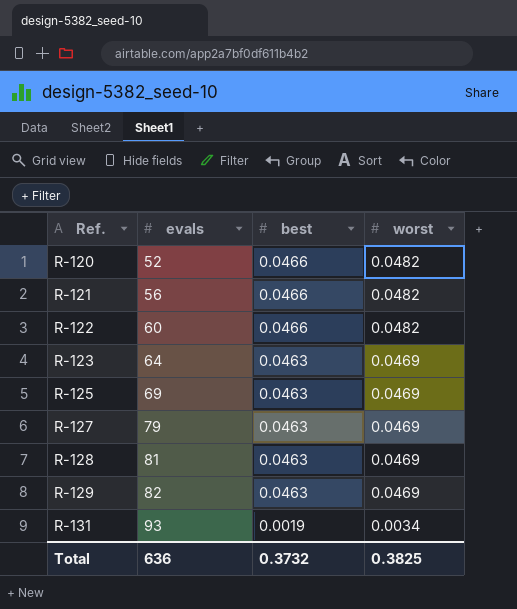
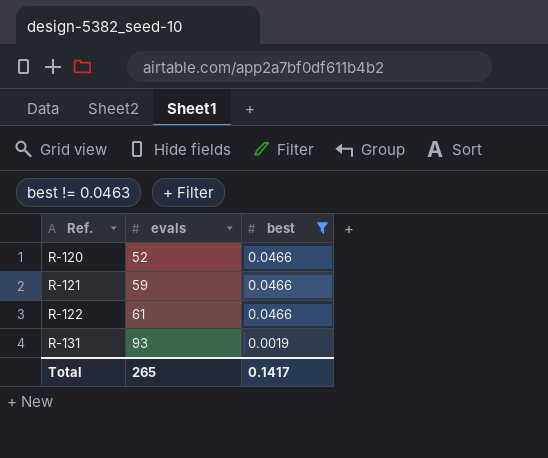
filter: none -> best != 0.0463
column worst | position: 4 -> none
R-121 | evals: 56 -> 59
R-122 | evals: 60 -> 61
Total | evals: 636 -> 265
Total | best: 0.3732 -> 0.1417

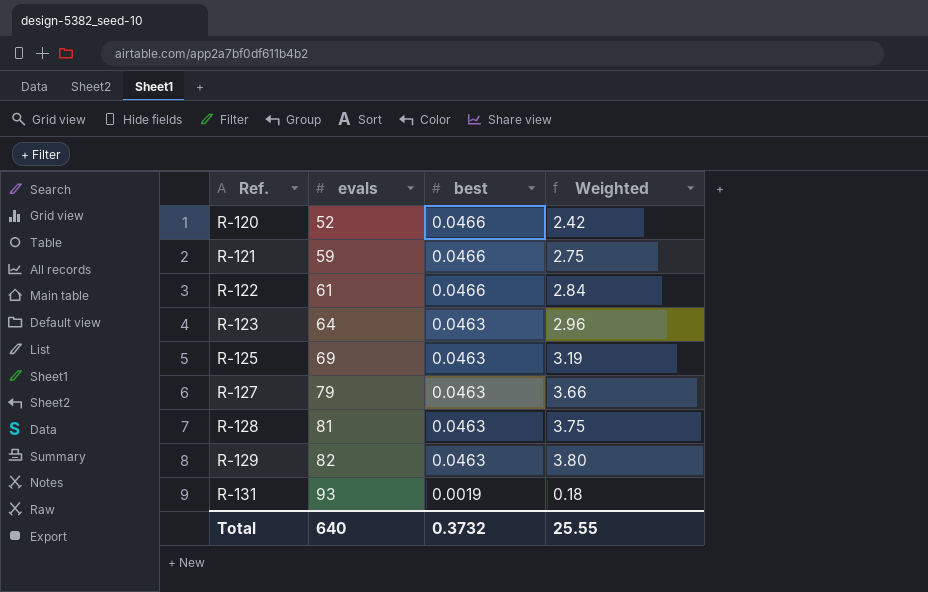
filter: best != 0.0463 -> none
column Weighted | formula: none -> [evals] * [best]
Total | evals: 265 -> 640
Total | best: 0.1417 -> 0.3732

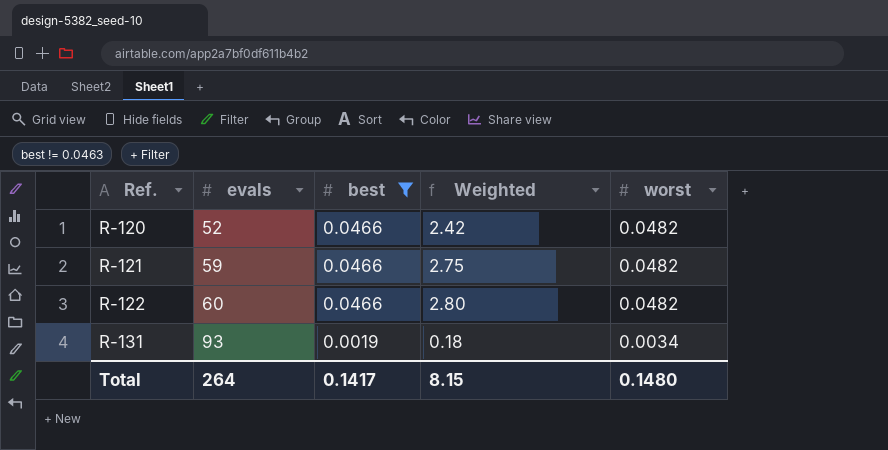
filter: none -> best != 0.0463
column worst | position: none -> 5
R-122 | evals: 61 -> 60
R-122 | Weighted: 2.84 -> 2.80
Total | evals: 640 -> 264
Total | best: 0.3732 -> 0.1417
Total | Weighted: 25.55 -> 8.15

